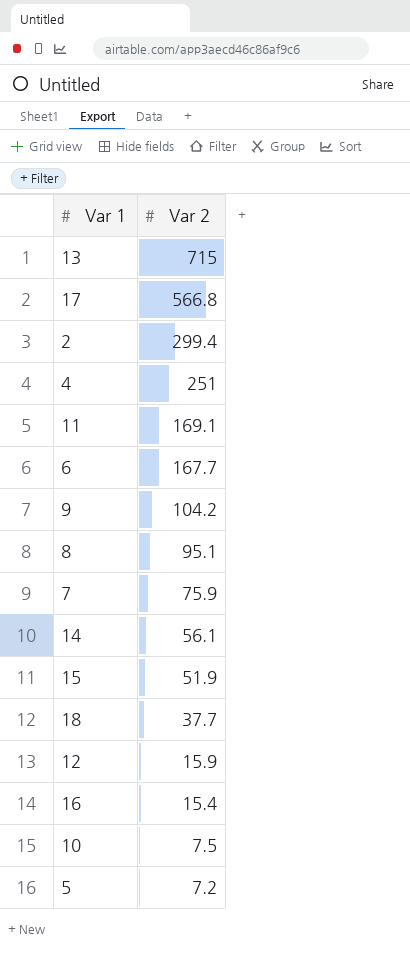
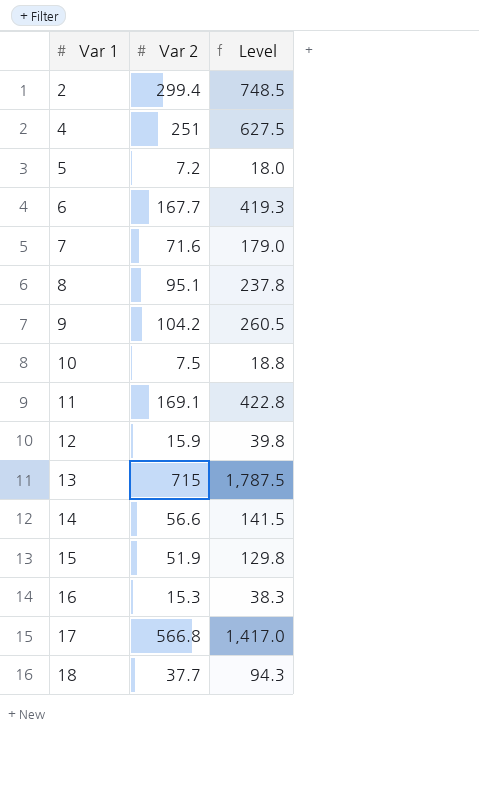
row order: Var 2 descending -> Var 1 ascending
column Level | formula: none -> [Var 2] * 2.5
7 | Var 2: 75.9 -> 71.6
14 | Var 2: 56.1 -> 56.6
16 | Var 2: 15.4 -> 15.3

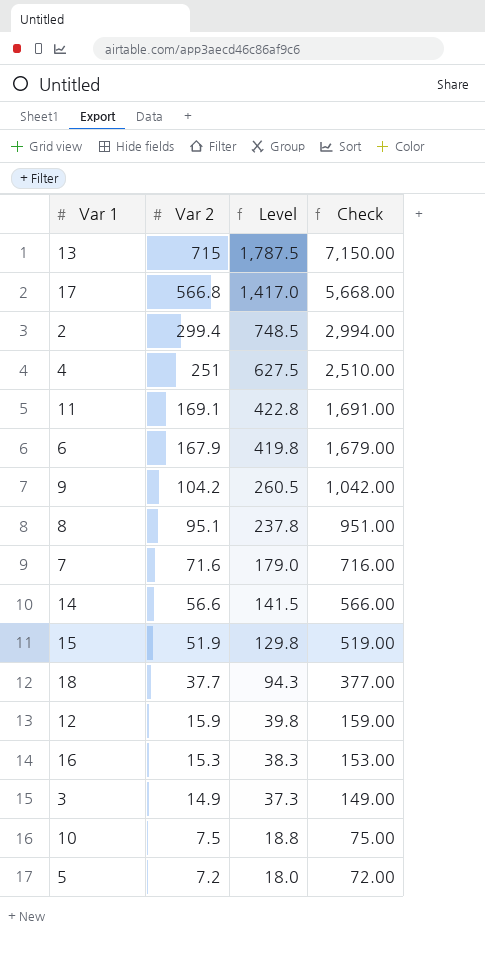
row order: Var 1 ascending -> Var 2 descending
column Check | formula: none -> [Var 2] * 10
6 | Var 2: 167.7 -> 167.9
6 | Level: 419.3 -> 419.8
row 3: none -> 14.9 | 37.3 | 149.00

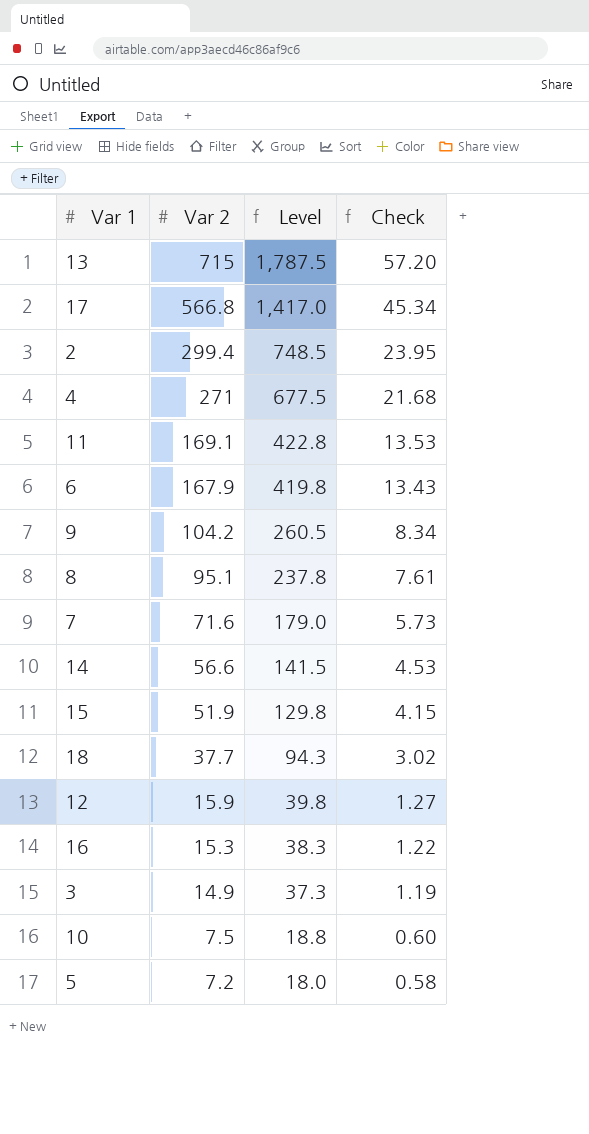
column Check | formula: [Var 2] * 10 -> [Var 2] * 0.08
4 | Var 2: 251 -> 271
4 | Level: 627.5 -> 677.5

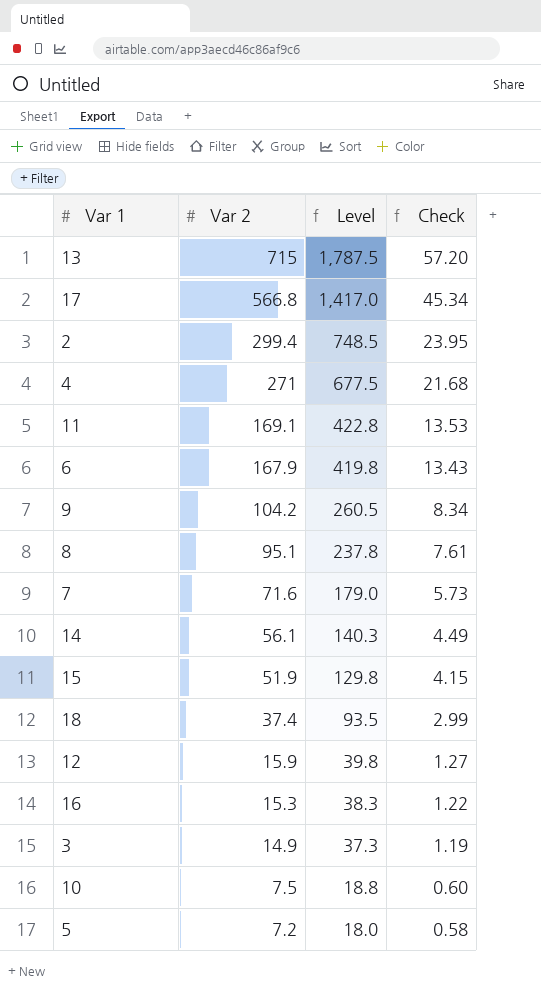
14 | Var 2: 56.6 -> 56.1
14 | Level: 141.5 -> 140.3
14 | Check: 4.53 -> 4.49
18 | Var 2: 37.7 -> 37.4
18 | Level: 94.3 -> 93.5
18 | Check: 3.02 -> 2.99

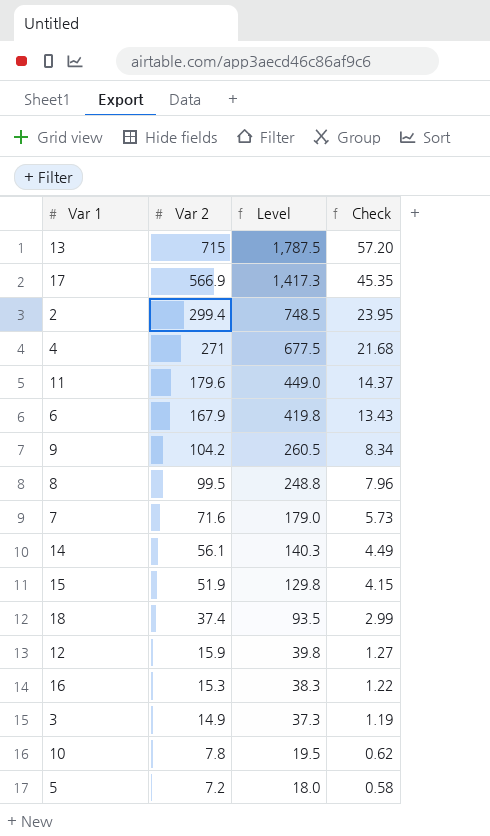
17 | Var 2: 566.8 -> 566.9
17 | Level: 1,417.0 -> 1,417.3
17 | Check: 45.34 -> 45.35
11 | Var 2: 169.1 -> 179.6
11 | Level: 422.8 -> 449.0
11 | Check: 13.53 -> 14.37
8 | Var 2: 95.1 -> 99.5
8 | Level: 237.8 -> 248.8
8 | Check: 7.61 -> 7.96
10 | Var 2: 7.5 -> 7.8
10 | Level: 18.8 -> 19.5
10 | Check: 0.60 -> 0.62

